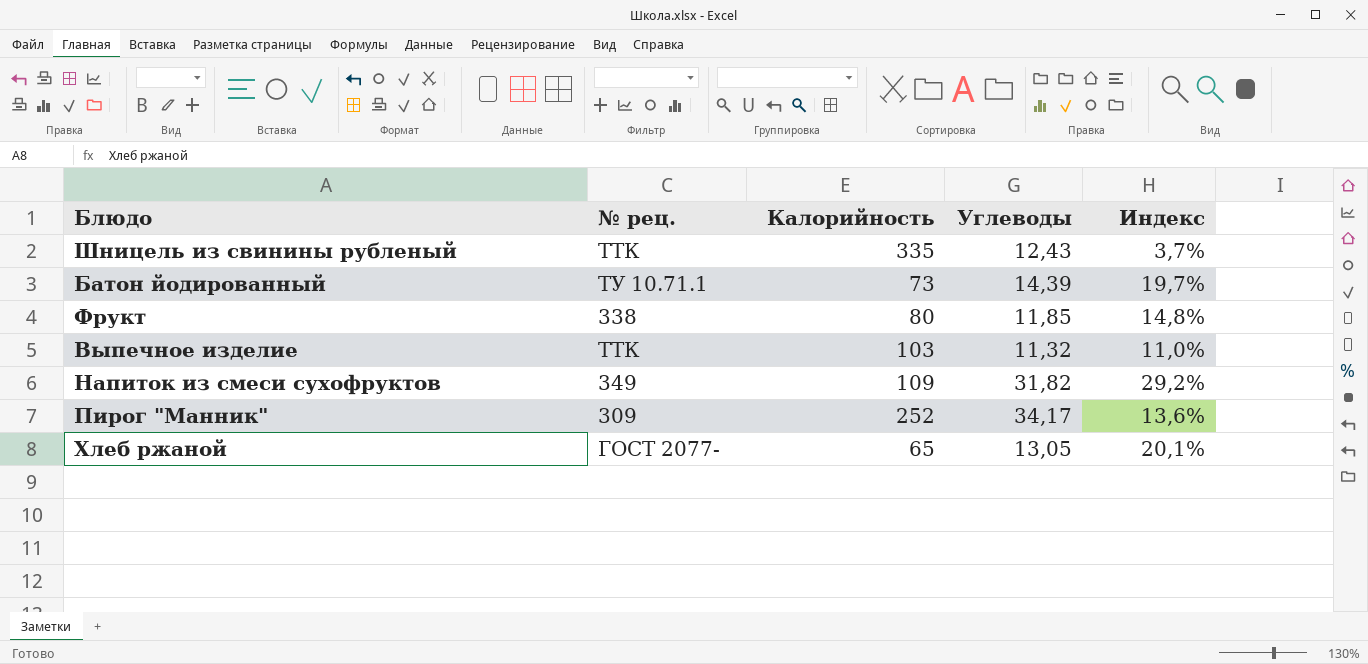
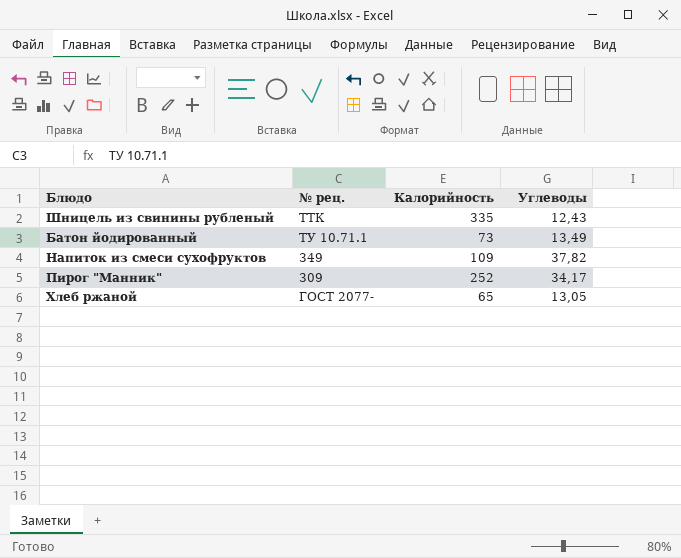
column Индекс | formula: [Углеводы] / [Калорийность] -> none
row Фрукт: 338 | 80 | 11,85 | 14,8% -> none
row Выпечное изделие: ТТК | 103 | 11,32 | 11,0% -> none
Батон йодированный | Углеводы: 14,39 -> 13,49
Напиток из смеси сухофруктов | Углеводы: 31,82 -> 37,82

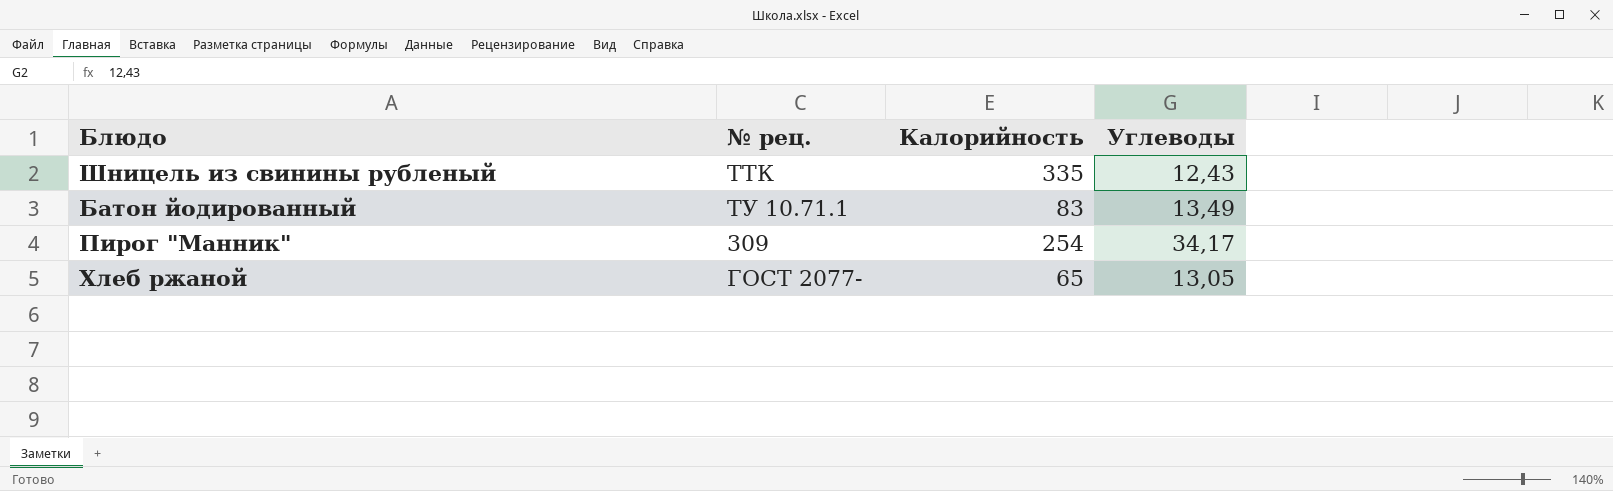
row Напиток из смеси сухофруктов: 349 | 109 | 37,82 -> none
Батон йодированный | Калорийность: 73 -> 83
Пирог "Манник" | Калорийность: 252 -> 254

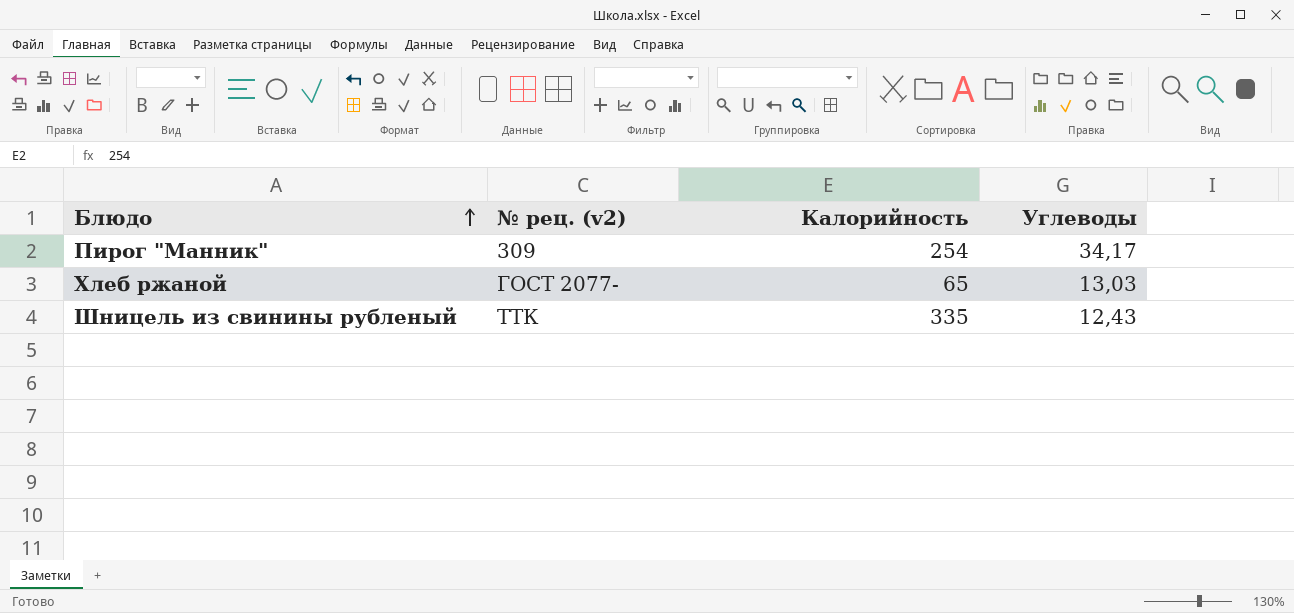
row order: none -> Блюдо ascending
column name: № рец. -> № рец. (v2)
row Батон йодированный: ТУ 10.71.1 | 83 | 13,49 -> none
Хлеб ржаной | Углеводы: 13,05 -> 13,03

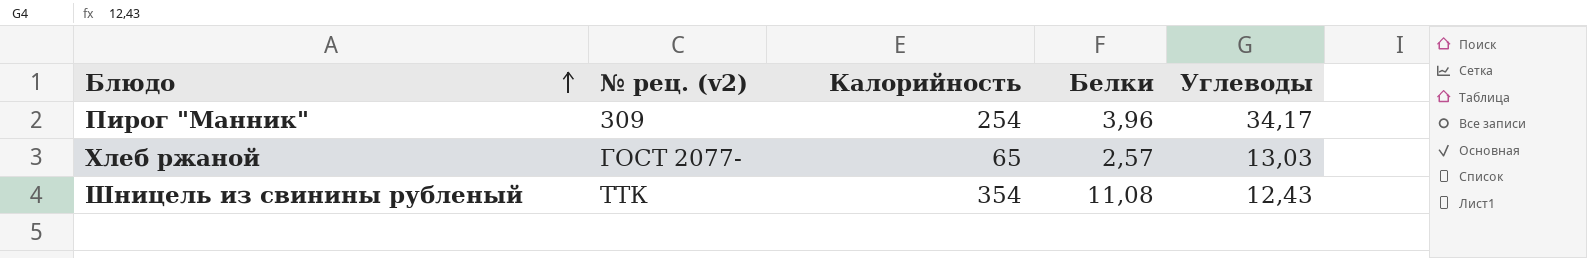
column Белки | position: none -> 4
Шницель из свинины рубленый | Калорийность: 335 -> 354

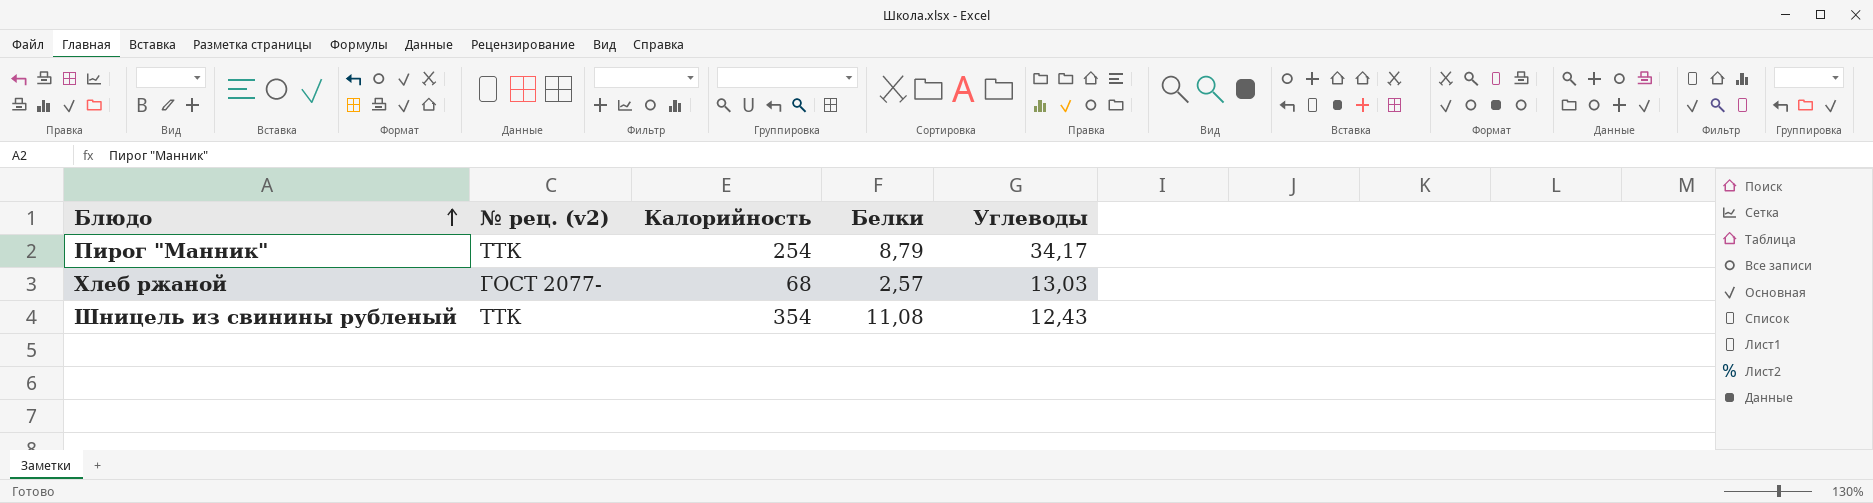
Пирог "Манник" | № рец. (v2): 309 -> ТТК
Пирог "Манник" | Белки: 3,96 -> 8,79
Хлеб ржаной | Калорийность: 65 -> 68

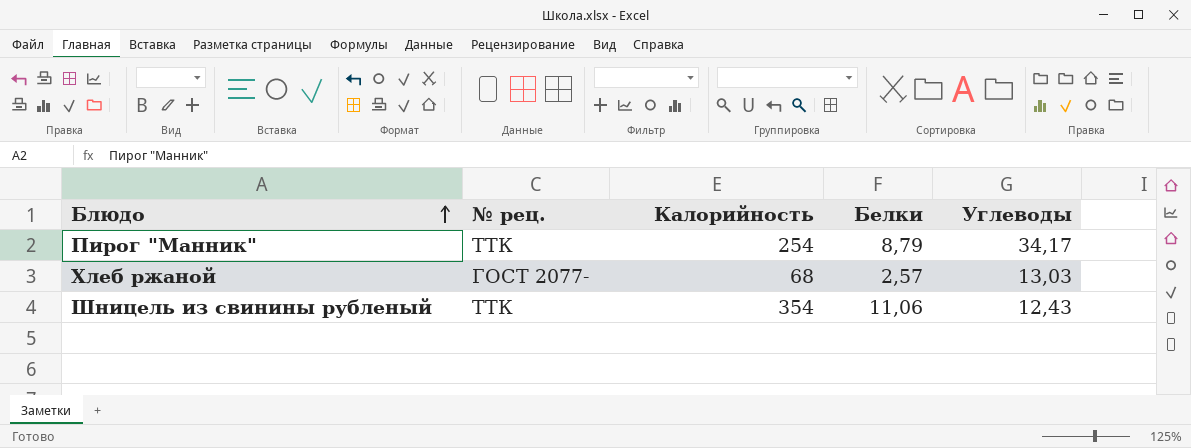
column name: № рец. (v2) -> № рец.
Шницель из свинины рубленый | Белки: 11,08 -> 11,06

